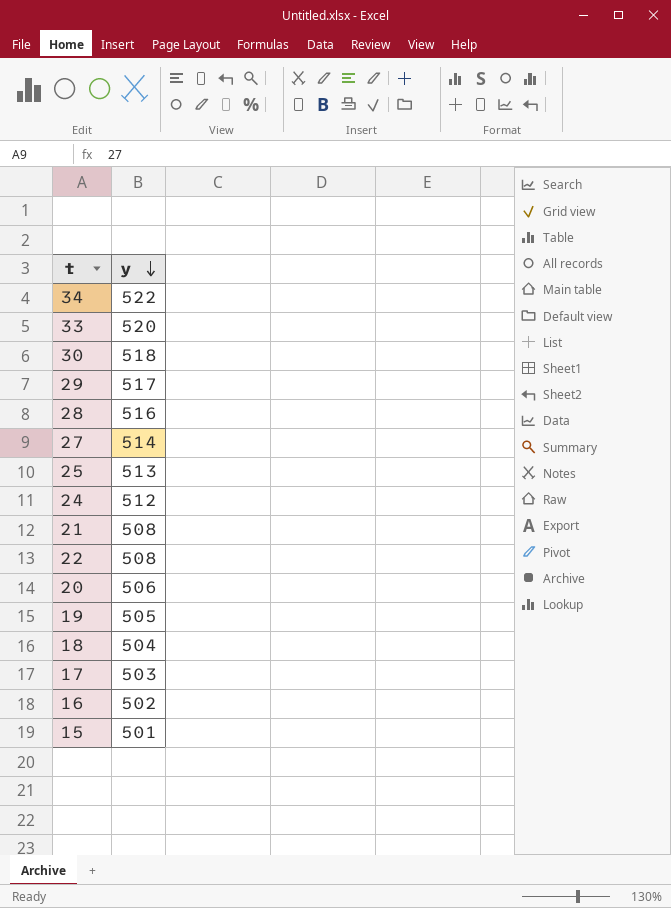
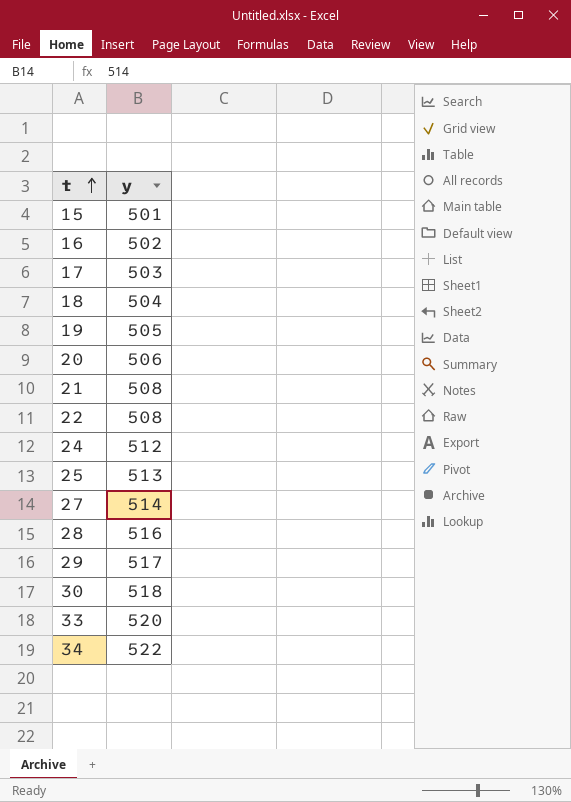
row order: y descending -> t ascending

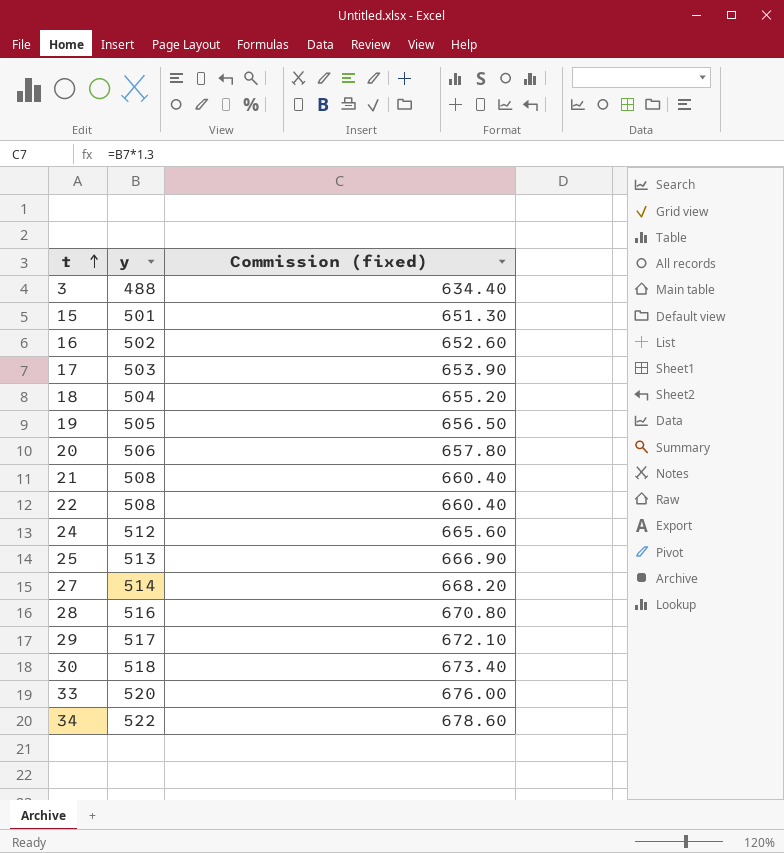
column Commission (fixed) | formula: none -> [y] * 1.3
row 3: none -> 488 | 634.40

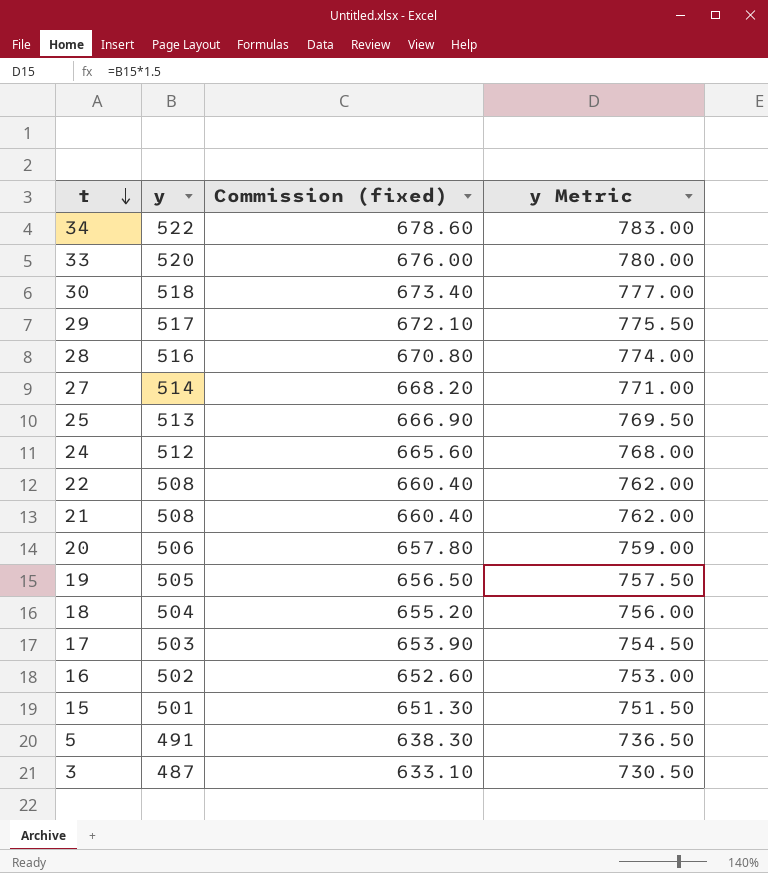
row order: t ascending -> t descending
column y Metric | formula: none -> [y] * 1.5
row 5: none -> 491 | 638.30 | 736.50
3 | y: 488 -> 487
3 | Commission (fixed): 634.40 -> 633.10

